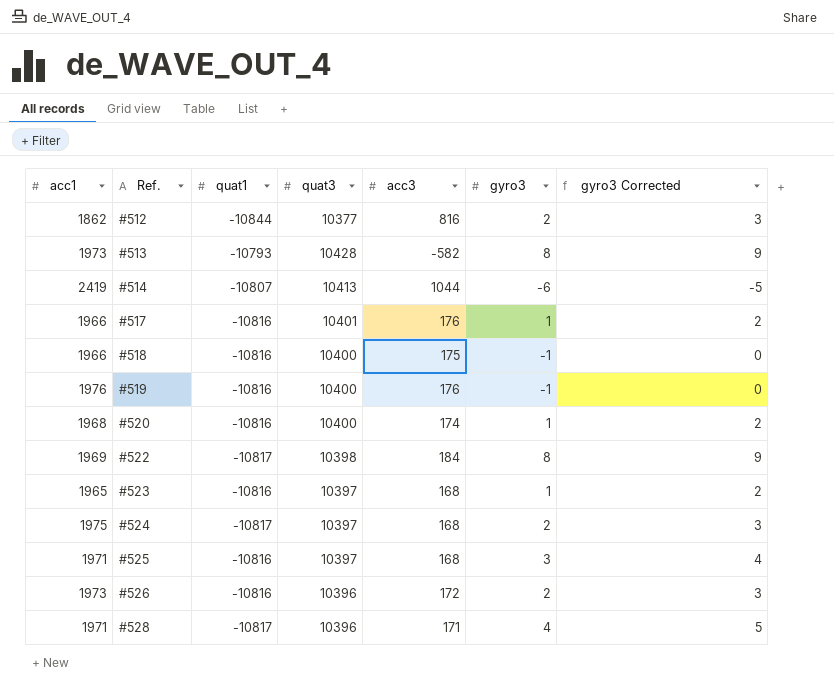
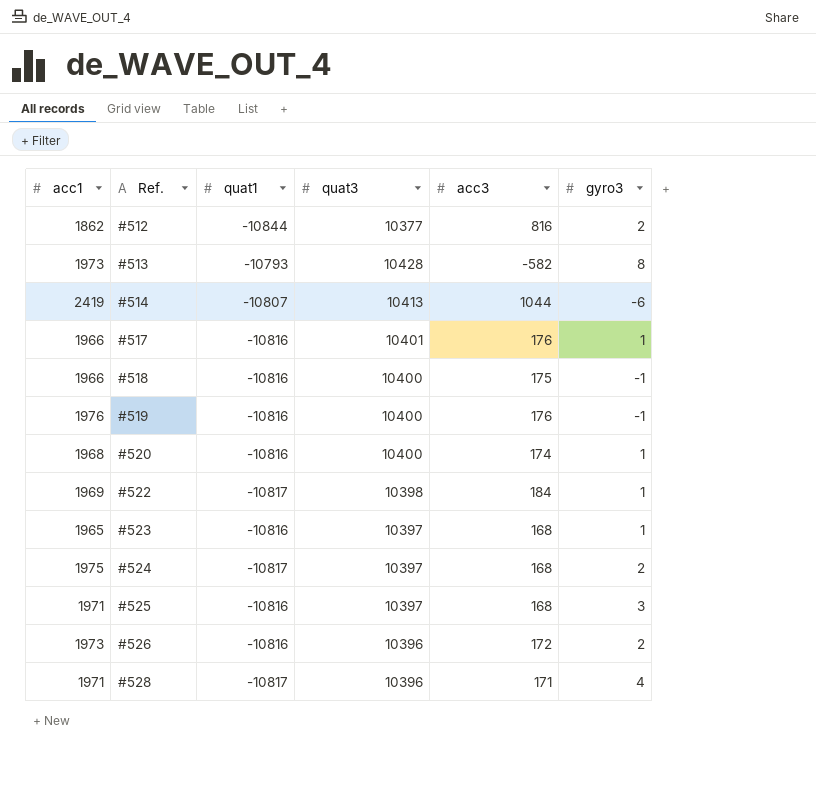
column gyro3 Corrected | formula: [gyro3] + 1 -> none
#522 | gyro3: 8 -> 1

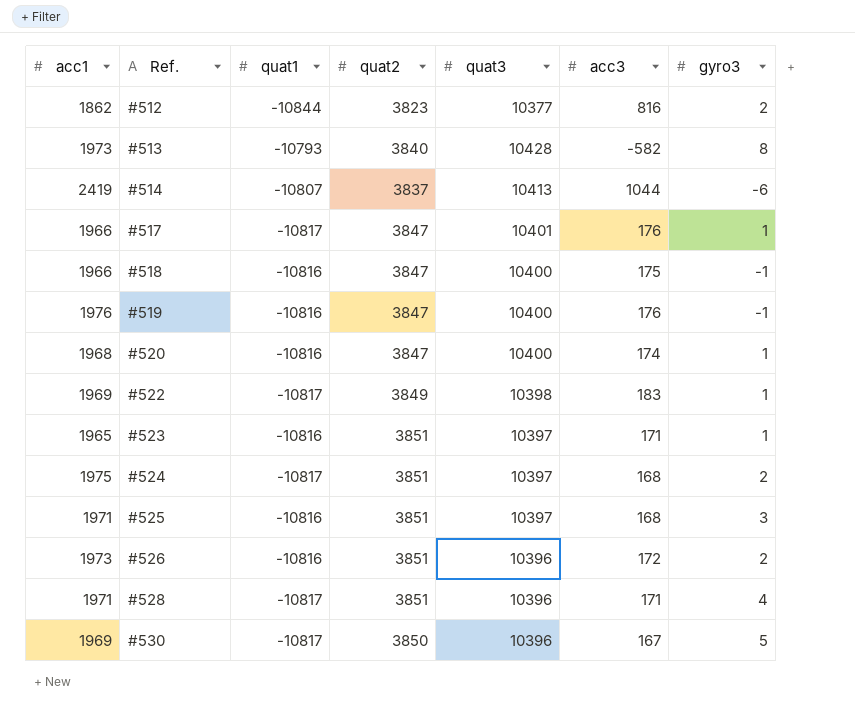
column quat2 | position: none -> 4
#517 | quat1: -10816 -> -10817
#522 | acc3: 184 -> 183
#523 | acc3: 168 -> 171
row #530: none -> 1969 | -10817 | 3850 | 10396 | 167 | 5

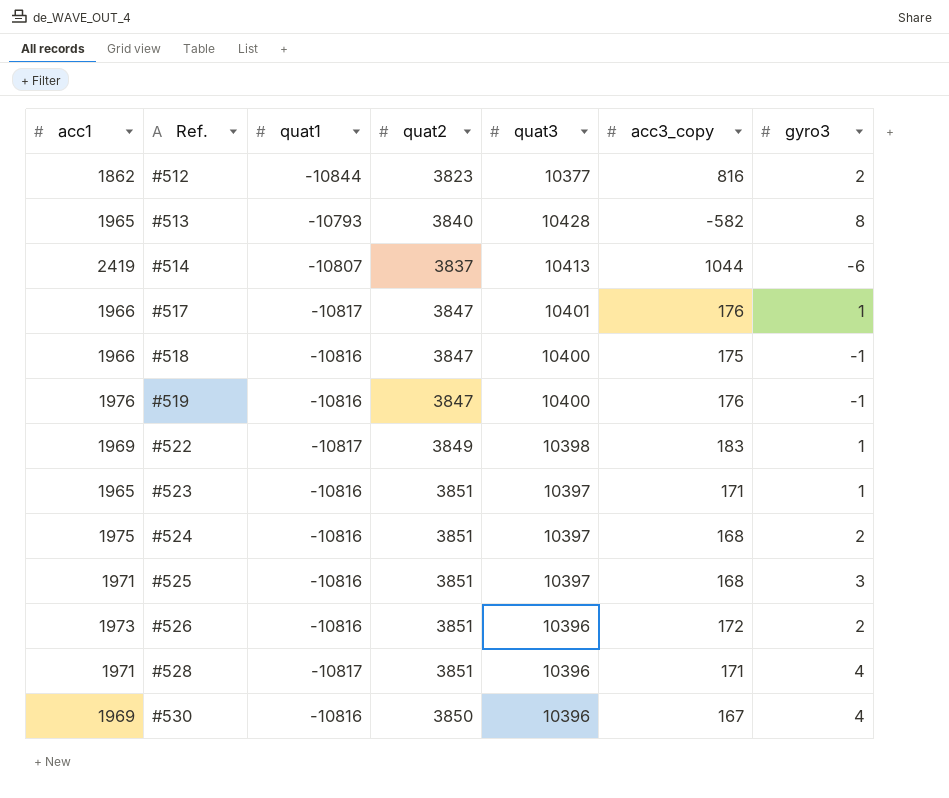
column name: acc3 -> acc3_copy
row #520: 1968 | -10816 | 3847 | 10400 | 174 | 1 -> none
#513 | acc1: 1973 -> 1965
#524 | quat1: -10817 -> -10816
#530 | quat1: -10817 -> -10816
#530 | gyro3: 5 -> 4

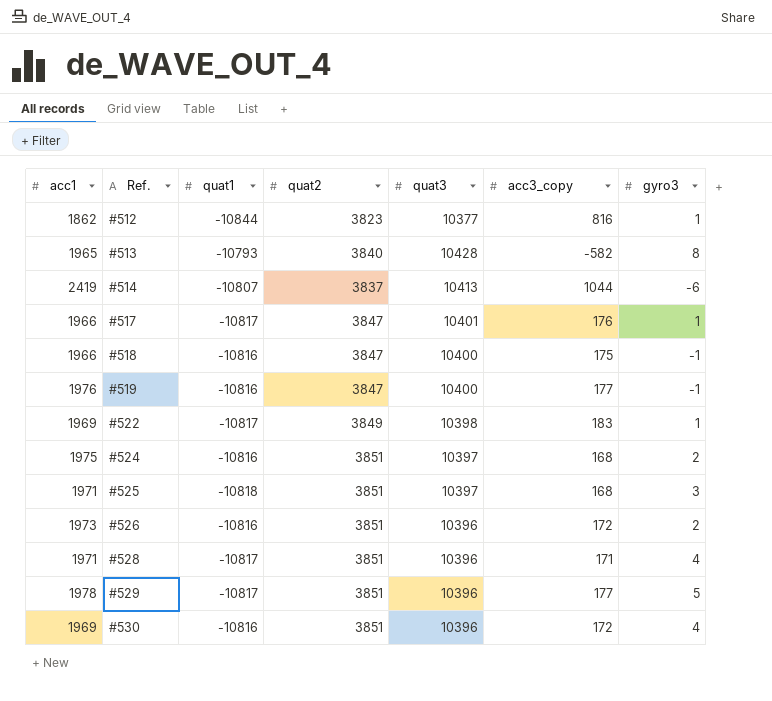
row #523: 1965 | -10816 | 3851 | 10397 | 171 | 1 -> none
#512 | gyro3: 2 -> 1
#519 | acc3_copy: 176 -> 177
#525 | quat1: -10816 -> -10818
row #529: none -> 1978 | -10817 | 3851 | 10396 | 177 | 5
#530 | quat2: 3850 -> 3851
#530 | acc3_copy: 167 -> 172

